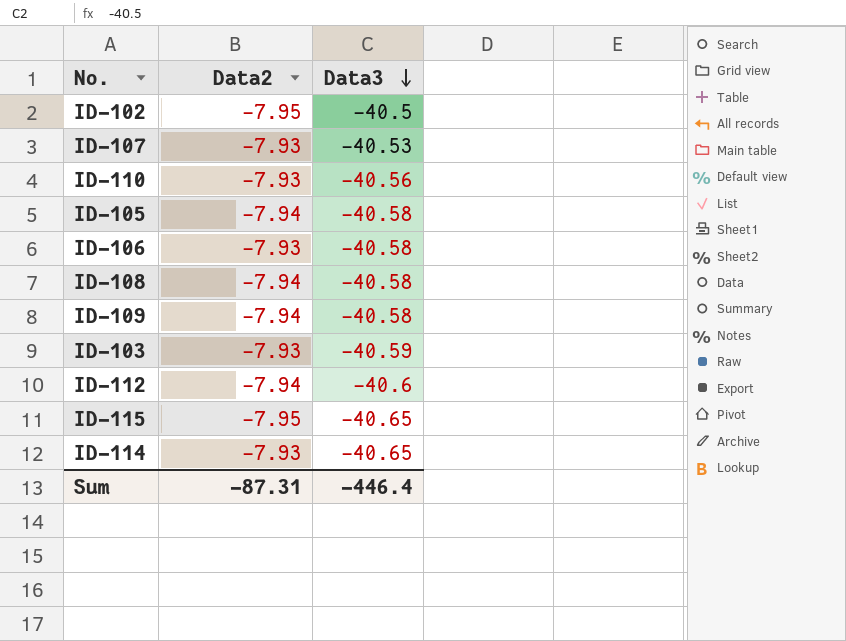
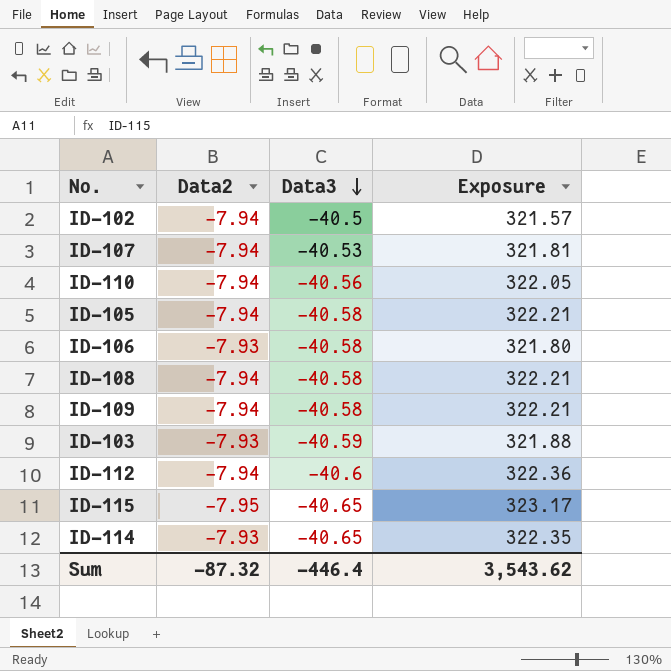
column Exposure | formula: none -> [Data2] * [Data3]
ID-102 | Data2: -7.95 -> -7.94
ID-107 | Data2: -7.93 -> -7.94
ID-110 | Data2: -7.93 -> -7.94
Sum | Data2: -87.31 -> -87.32

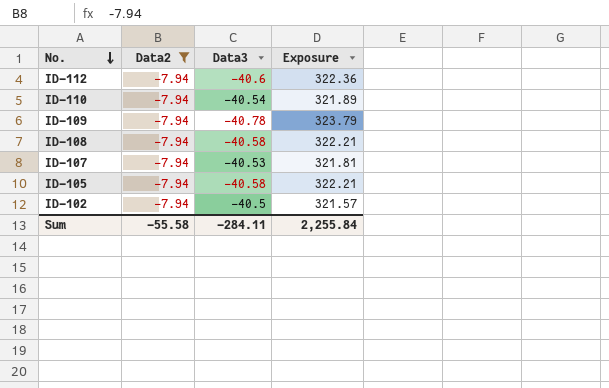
filter: none -> Data2 = -7.94
row order: Data3 descending -> No. descending
ID-110 | Data3: -40.56 -> -40.54
ID-110 | Exposure: 322.05 -> 321.89
ID-109 | Data3: -40.58 -> -40.78
ID-109 | Exposure: 322.21 -> 323.79
Sum | Data2: -87.32 -> -55.58
Sum | Data3: -446.4 -> -284.11
Sum | Exposure: 3,543.62 -> 2,255.84

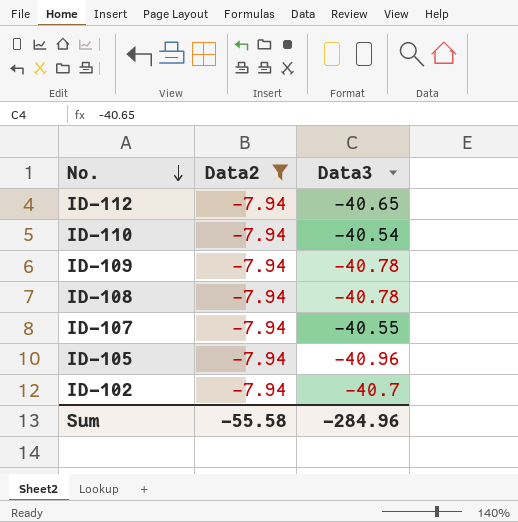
column Exposure | formula: [Data2] * [Data3] -> none
ID-112 | Data3: -40.6 -> -40.65
ID-108 | Data3: -40.58 -> -40.78
ID-107 | Data3: -40.53 -> -40.55
ID-105 | Data3: -40.58 -> -40.96
ID-102 | Data3: -40.5 -> -40.7
Sum | Data3: -284.11 -> -284.96

